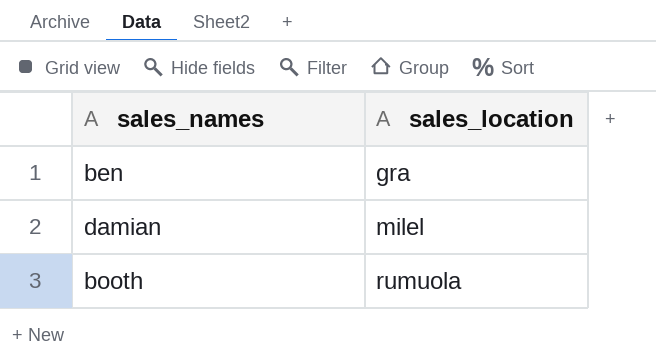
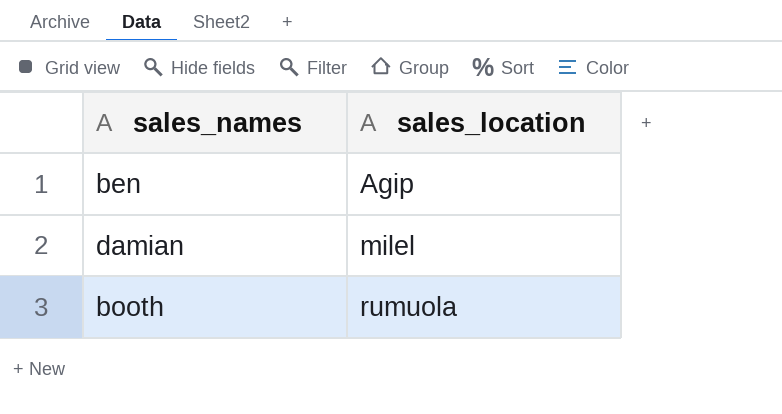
ben | sales_location: gra -> Agip

